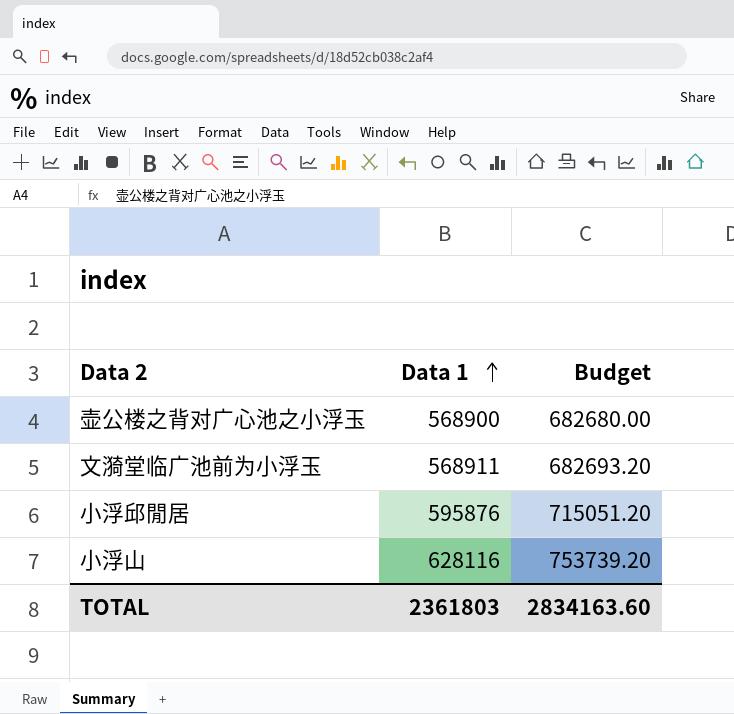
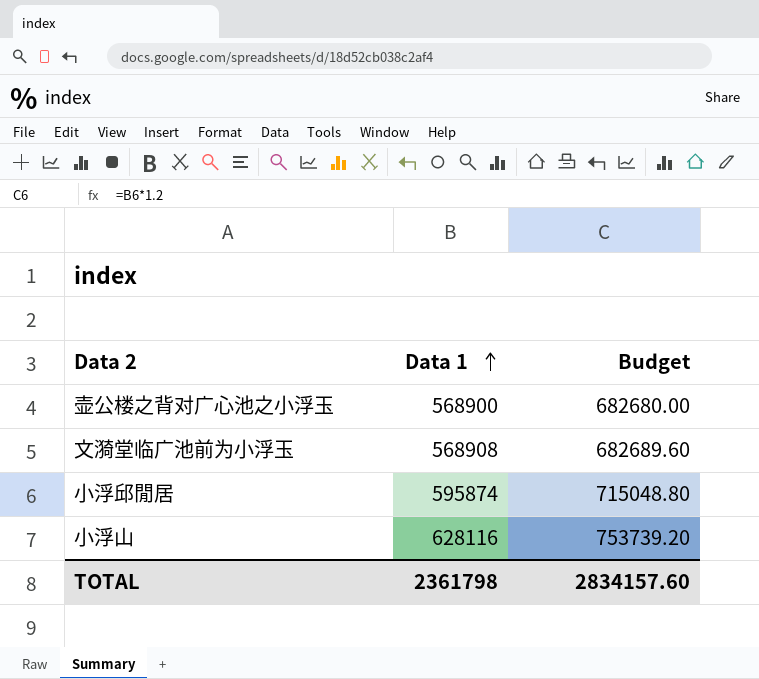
文漪堂临广池前为小浮玉 | Data 1: 568911 -> 568908
文漪堂临广池前为小浮玉 | Budget: 682693.20 -> 682689.60
小浮邱閒居 | Data 1: 595876 -> 595874
小浮邱閒居 | Budget: 715051.20 -> 715048.80
TOTAL | Data 1: 2361803 -> 2361798
TOTAL | Budget: 2834163.60 -> 2834157.60

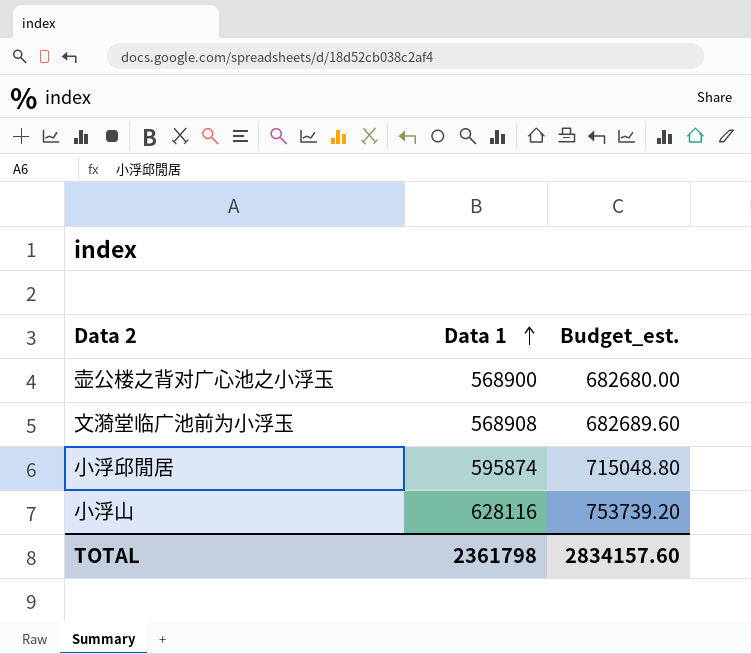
column name: Budget -> Budget_est.

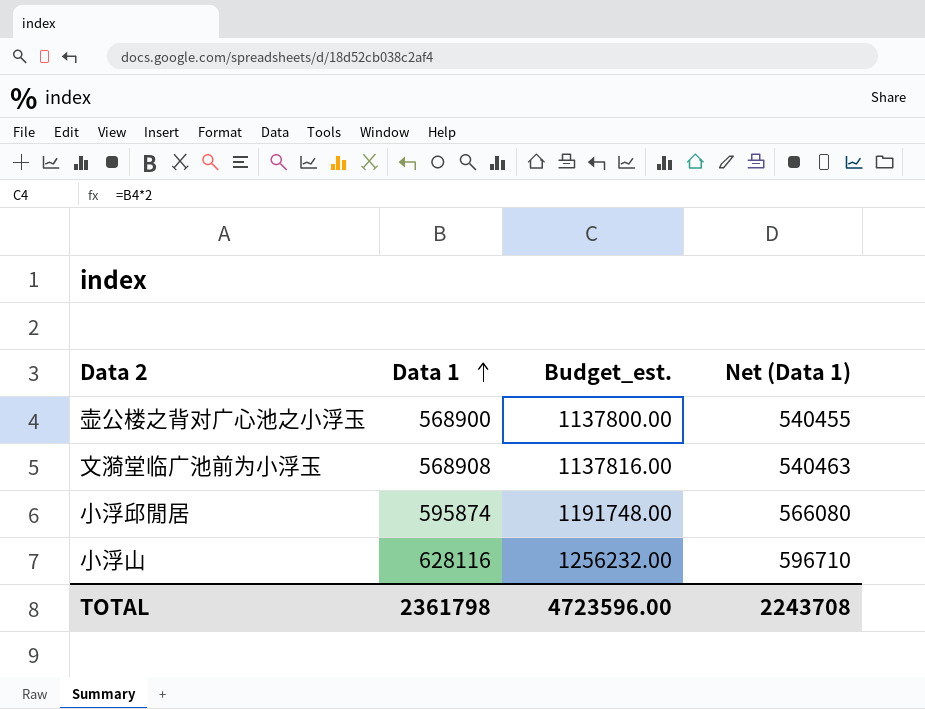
column Budget_est. | formula: [Data 1] * 1.2 -> [Data 1] * 2
column Net (Data 1) | formula: none -> [Data 1] * 0.95
TOTAL | Budget_est.: 2834157.60 -> 4723596.00

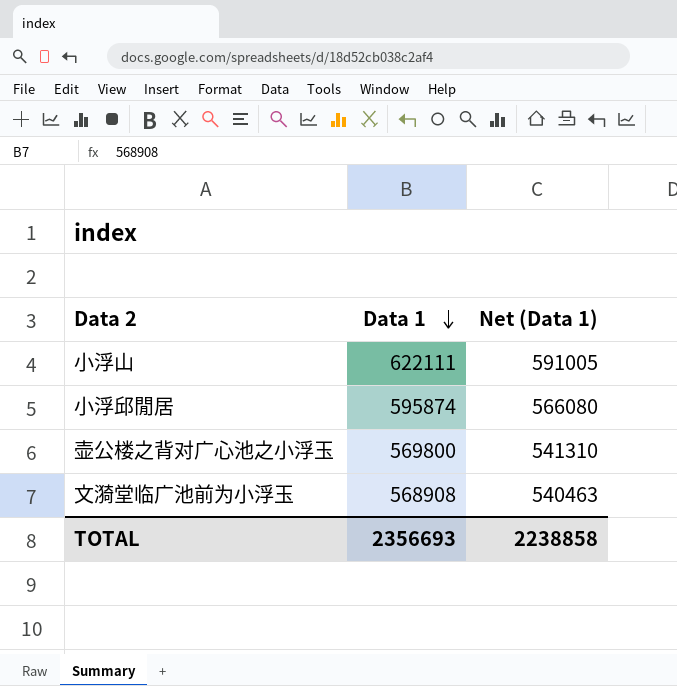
row order: Data 1 ascending -> Data 1 descending
column Budget_est. | formula: [Data 1] * 2 -> none
小浮山 | Data 1: 628116 -> 622111
小浮山 | Net (Data 1): 596710 -> 591005
壶公楼之背对广心池之小浮玉 | Data 1: 568900 -> 569800
壶公楼之背对广心池之小浮玉 | Net (Data 1): 540455 -> 541310
TOTAL | Data 1: 2361798 -> 2356693
TOTAL | Net (Data 1): 2243708 -> 2238858

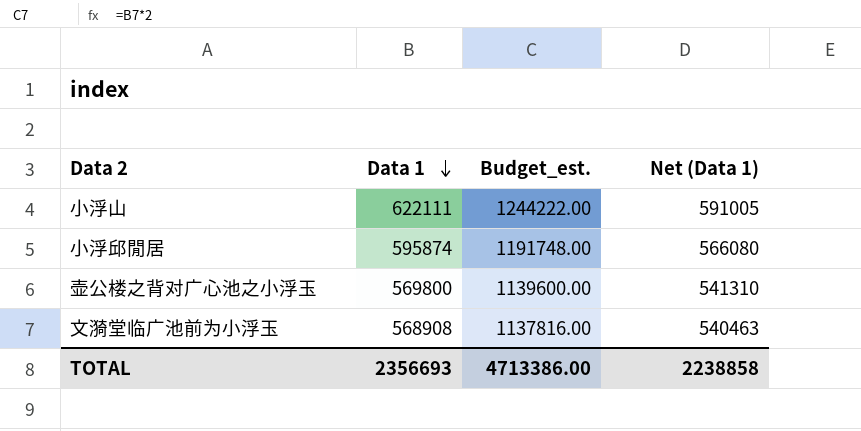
column Budget_est. | formula: none -> [Data 1] * 2

